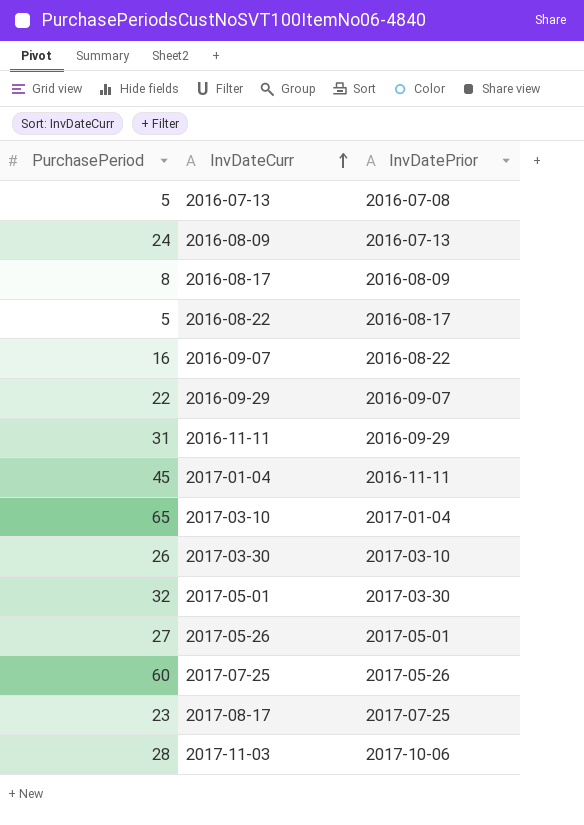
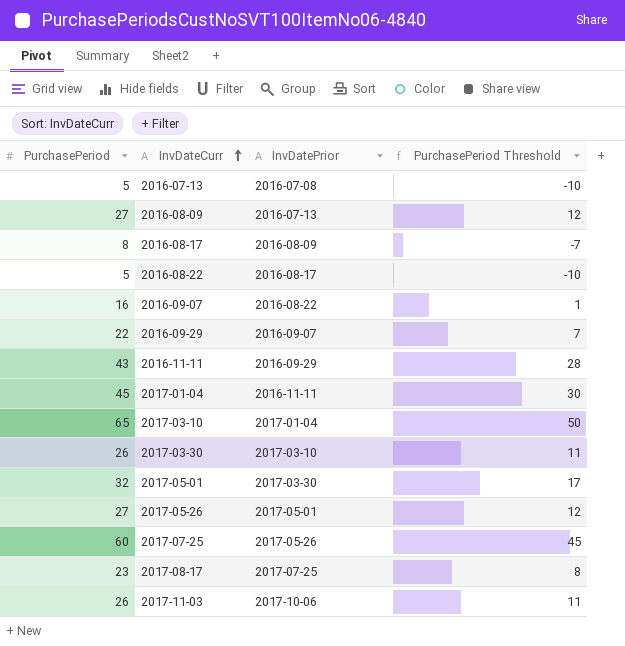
column PurchasePeriod Threshold | formula: none -> [PurchasePeriod] - 15
2016-08-09 | PurchasePeriod: 24 -> 27
2016-11-11 | PurchasePeriod: 31 -> 43
2017-11-03 | PurchasePeriod: 28 -> 26

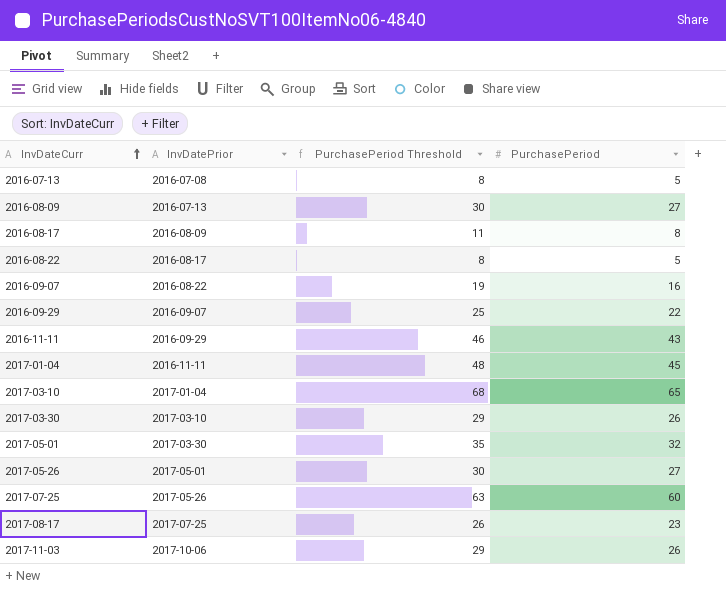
column PurchasePeriod Threshold | formula: [PurchasePeriod] - 15 -> [PurchasePeriod] + 3
column PurchasePeriod | position: 1 -> 4

